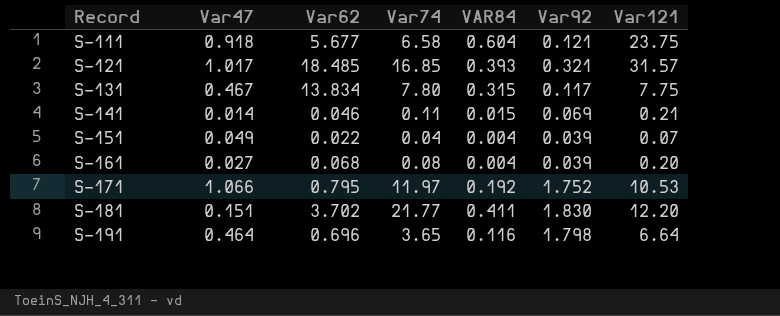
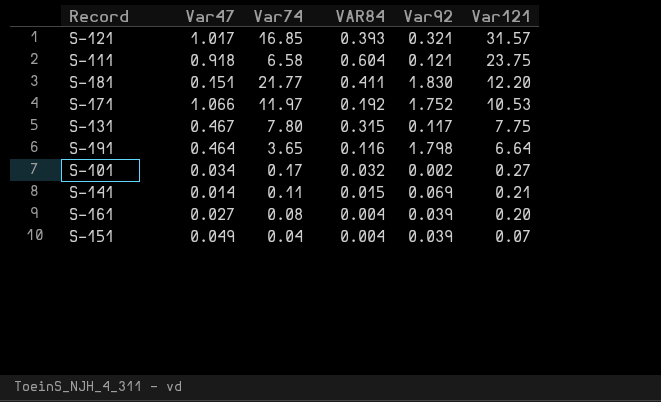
row order: Record ascending -> Var121 descending
column Var62 | position: 3 -> none
row S-101: none -> 0.034 | 0.17 | 0.032 | 0.002 | 0.27

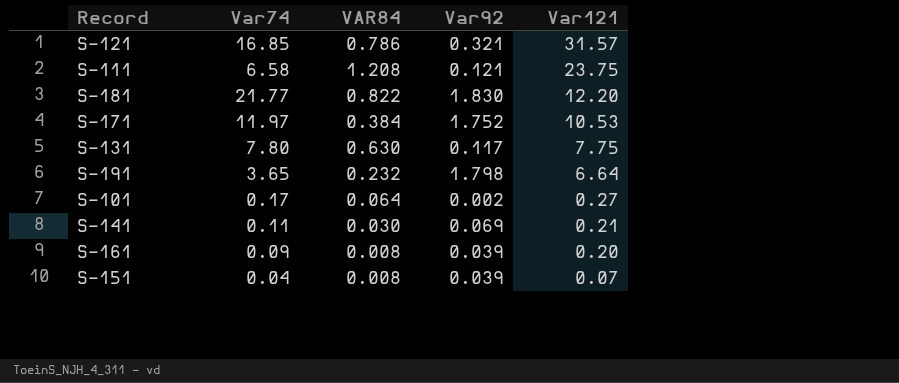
column Var47 | position: 2 -> none
S-121 | VAR84: 0.393 -> 0.786
S-111 | VAR84: 0.604 -> 1.208
S-181 | VAR84: 0.411 -> 0.822
S-171 | VAR84: 0.192 -> 0.384
S-131 | VAR84: 0.315 -> 0.630
S-191 | VAR84: 0.116 -> 0.232
S-101 | VAR84: 0.032 -> 0.064
S-141 | VAR84: 0.015 -> 0.030
S-161 | Var74: 0.08 -> 0.09
S-161 | VAR84: 0.004 -> 0.008
S-151 | VAR84: 0.004 -> 0.008

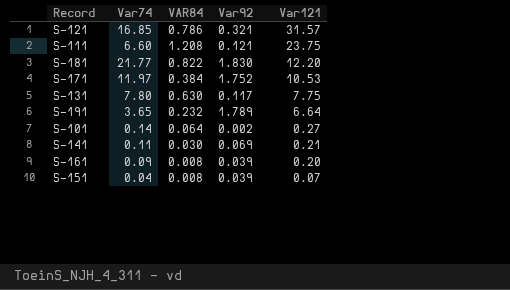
S-111 | Var74: 6.58 -> 6.60
S-191 | Var92: 1.798 -> 1.789
S-101 | Var74: 0.17 -> 0.14

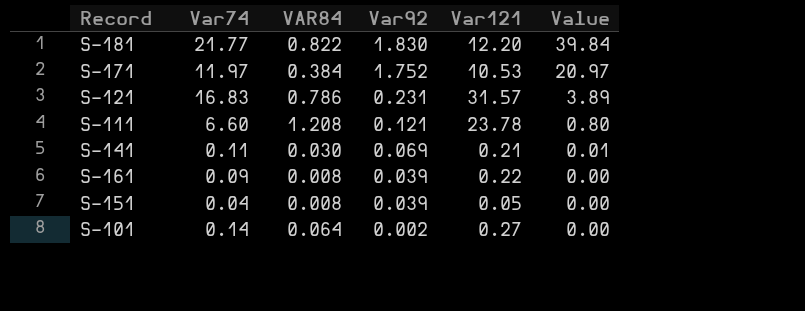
row order: Var121 descending -> Var92 descending
column Value | formula: none -> [Var74] * [Var92]
row S-131: 7.80 | 0.630 | 0.117 | 7.75 -> none
row S-191: 3.65 | 0.232 | 1.789 | 6.64 -> none
S-121 | Var74: 16.85 -> 16.83
S-121 | Var92: 0.321 -> 0.231
S-111 | Var121: 23.75 -> 23.78
S-161 | Var121: 0.20 -> 0.22
S-151 | Var121: 0.07 -> 0.05

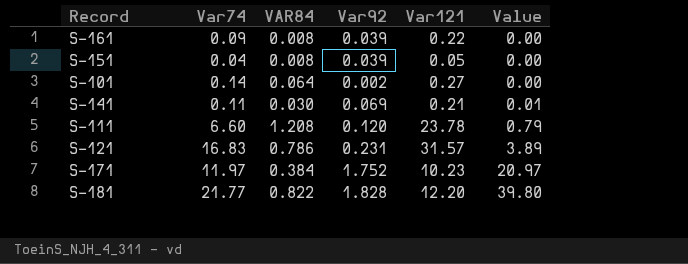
row order: Var92 descending -> Value ascending
S-111 | Var92: 0.121 -> 0.120
S-111 | Value: 0.80 -> 0.79
S-171 | Var121: 10.53 -> 10.23
S-181 | Var92: 1.830 -> 1.828
S-181 | Value: 39.84 -> 39.80

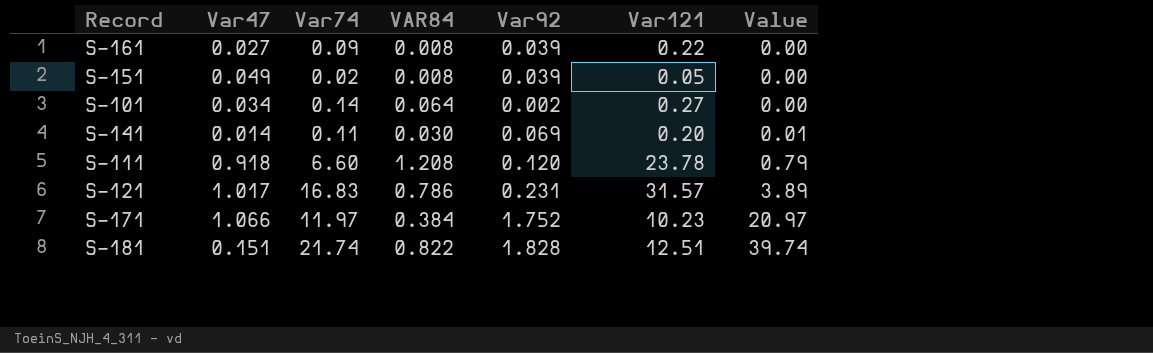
column Var47 | position: none -> 2
S-151 | Var74: 0.04 -> 0.02
S-141 | Var121: 0.21 -> 0.20
S-181 | Var74: 21.77 -> 21.74
S-181 | Var121: 12.20 -> 12.51
S-181 | Value: 39.80 -> 39.74

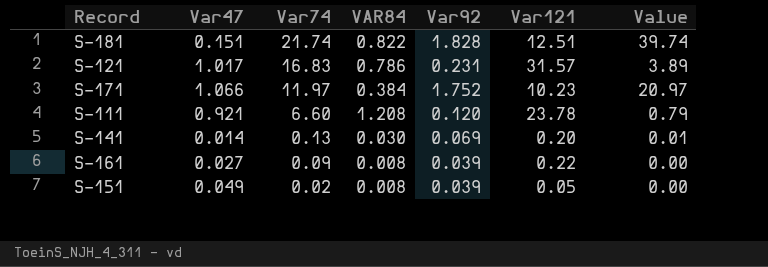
row order: Value ascending -> Var74 descending
row S-101: 0.034 | 0.14 | 0.064 | 0.002 | 0.27 | 0.00 -> none
S-111 | Var47: 0.918 -> 0.921
S-141 | Var74: 0.11 -> 0.13

